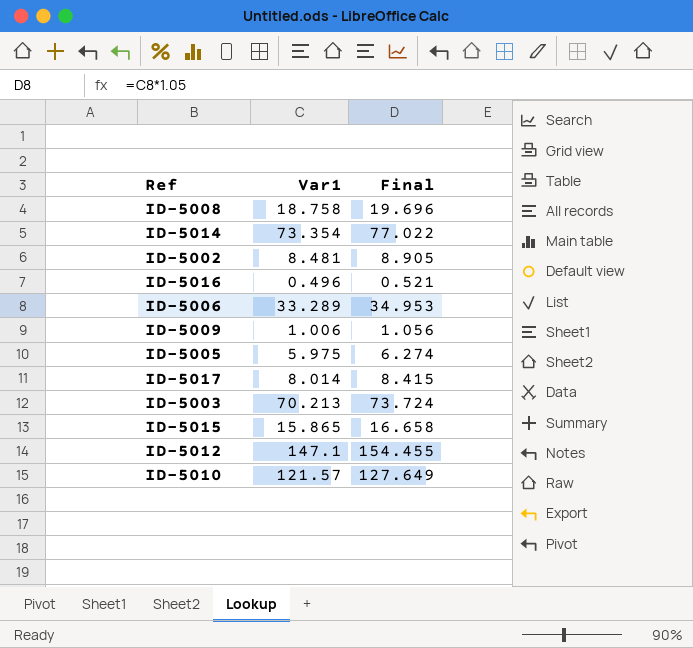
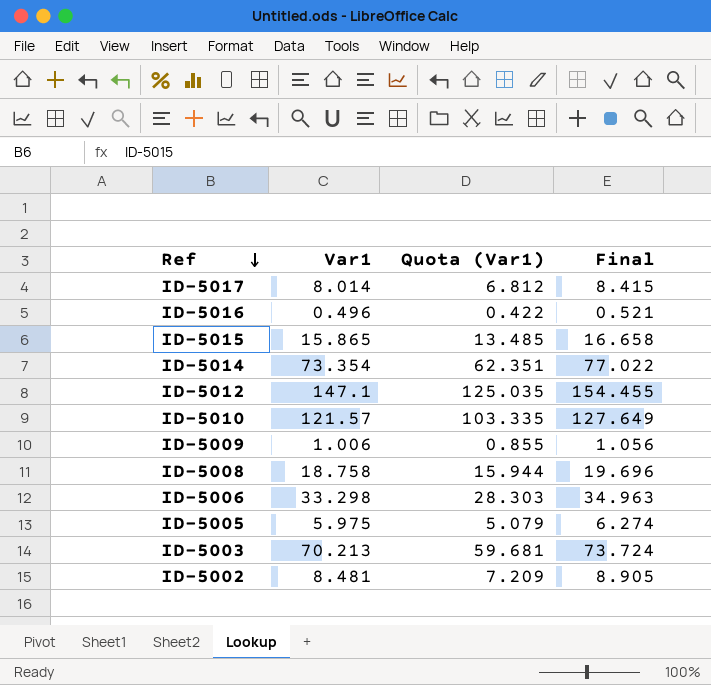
row order: none -> Ref descending
column Quota (Var1) | formula: none -> [Var1] * 0.85
ID-5006 | Var1: 33.289 -> 33.298
ID-5006 | Final: 34.953 -> 34.963

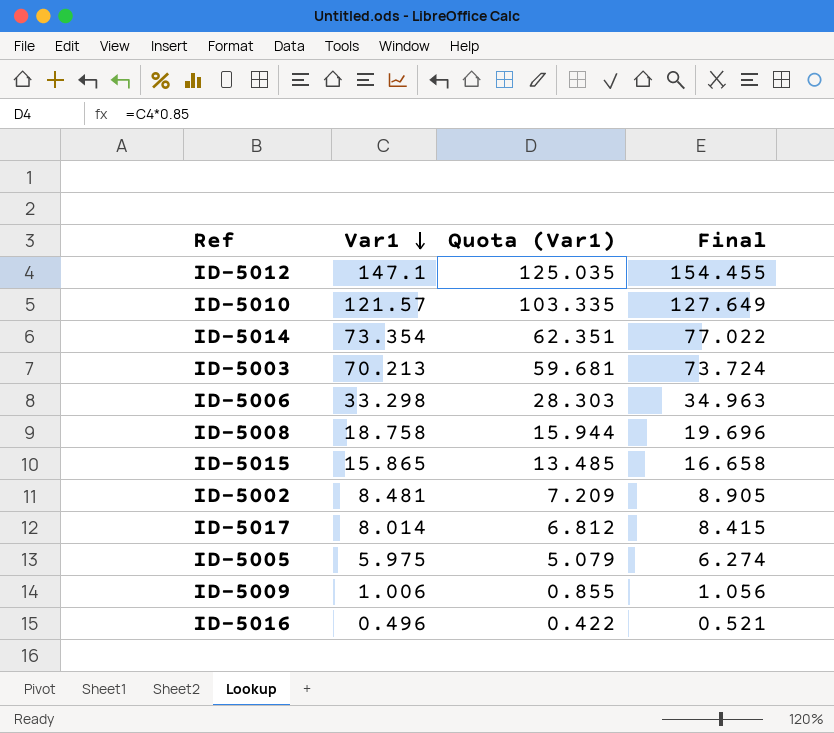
row order: Ref descending -> Var1 descending

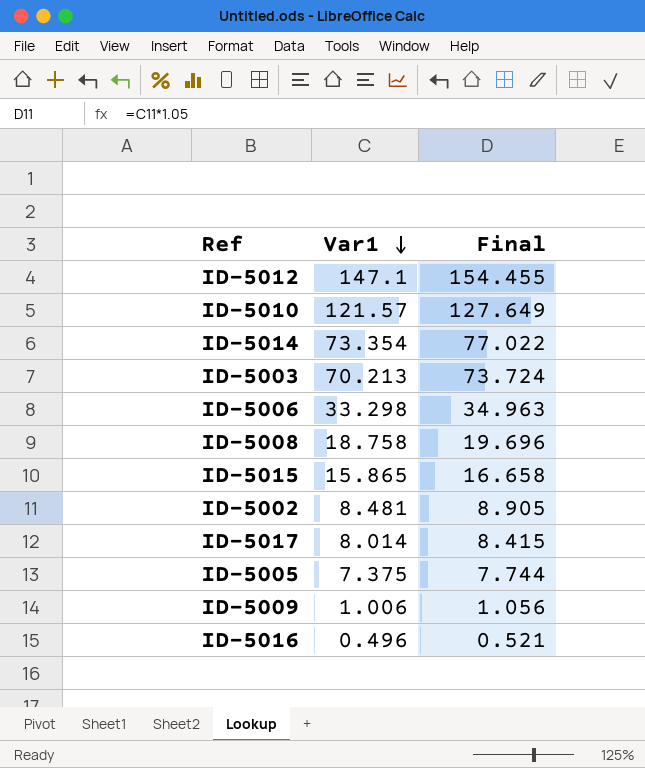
column Quota (Var1) | formula: [Var1] * 0.85 -> none
ID-5005 | Var1: 5.975 -> 7.375
ID-5005 | Final: 6.274 -> 7.744

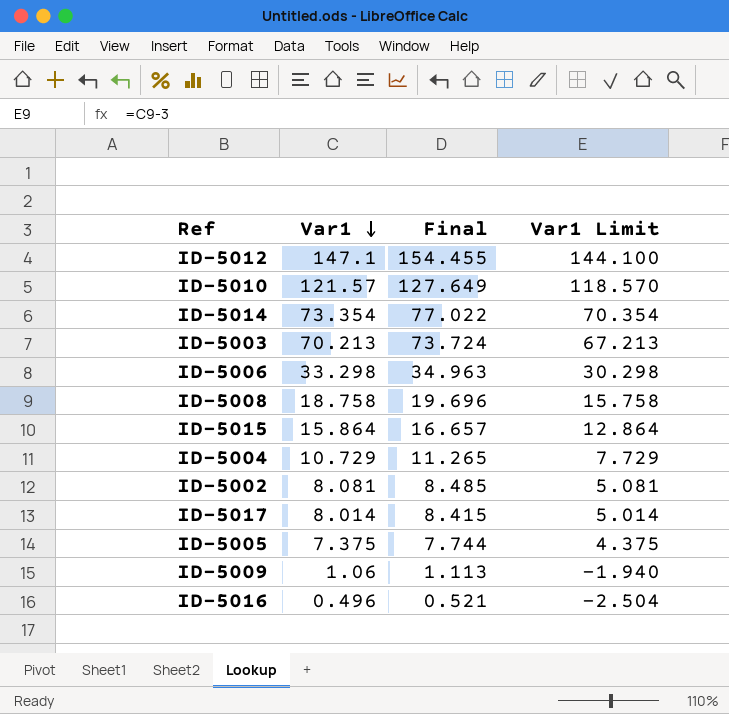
column Var1 Limit | formula: none -> [Var1] - 3
ID-5015 | Var1: 15.865 -> 15.864
ID-5015 | Final: 16.658 -> 16.657
row ID-5004: none -> 10.729 | 11.265 | 7.729
ID-5002 | Var1: 8.481 -> 8.081
ID-5002 | Final: 8.905 -> 8.485
ID-5009 | Var1: 1.006 -> 1.06
ID-5009 | Final: 1.056 -> 1.113

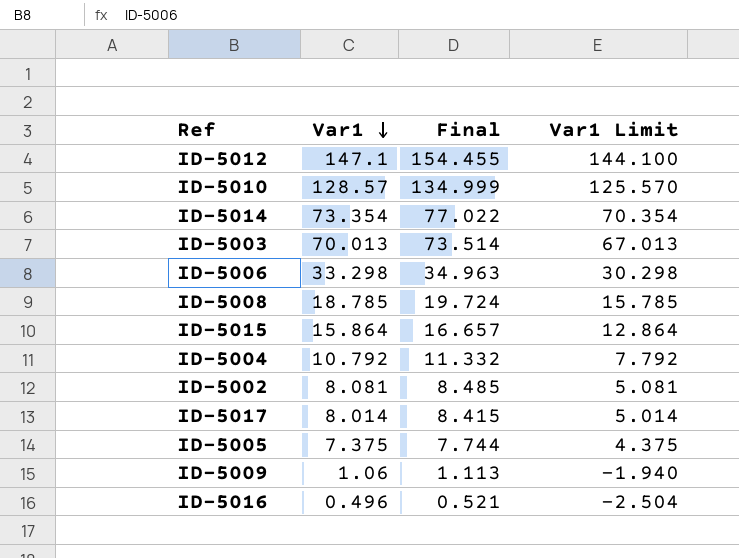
ID-5010 | Var1: 121.57 -> 128.57
ID-5010 | Final: 127.649 -> 134.999
ID-5010 | Var1 Limit: 118.570 -> 125.570
ID-5003 | Var1: 70.213 -> 70.013
ID-5003 | Final: 73.724 -> 73.514
ID-5003 | Var1 Limit: 67.213 -> 67.013
ID-5008 | Var1: 18.758 -> 18.785
ID-5008 | Final: 19.696 -> 19.724
ID-5008 | Var1 Limit: 15.758 -> 15.785
ID-5004 | Var1: 10.729 -> 10.792
ID-5004 | Final: 11.265 -> 11.332
ID-5004 | Var1 Limit: 7.729 -> 7.792

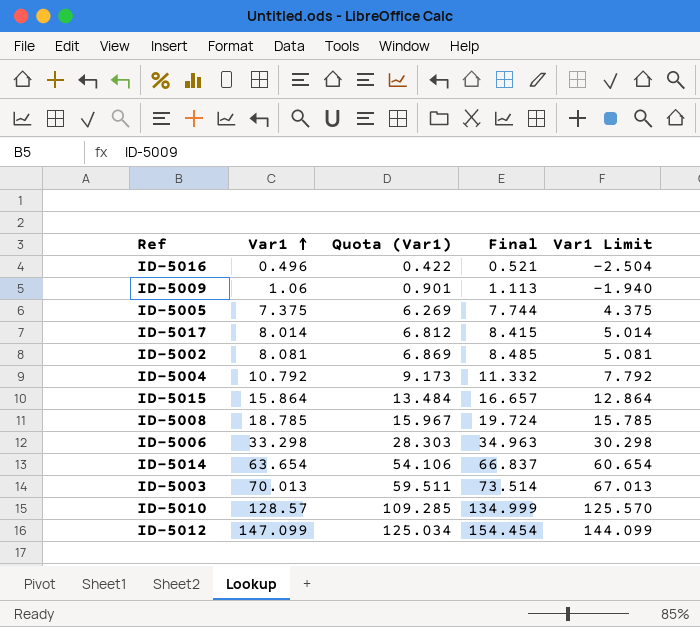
row order: Var1 descending -> Var1 ascending
column Quota (Var1) | formula: none -> [Var1] * 0.85
ID-5014 | Var1: 73.354 -> 63.654
ID-5014 | Final: 77.022 -> 66.837
ID-5014 | Var1 Limit: 70.354 -> 60.654
ID-5012 | Var1: 147.1 -> 147.099
ID-5012 | Final: 154.455 -> 154.454
ID-5012 | Var1 Limit: 144.100 -> 144.099

